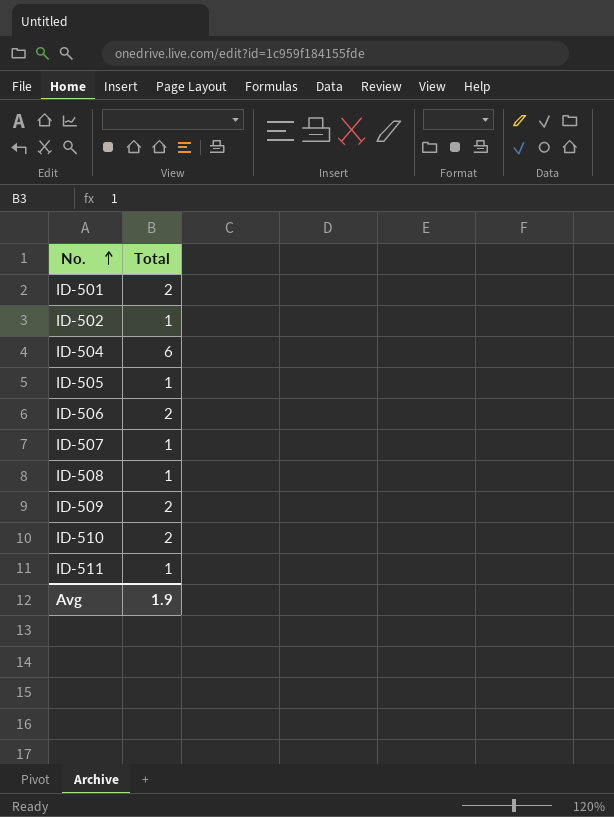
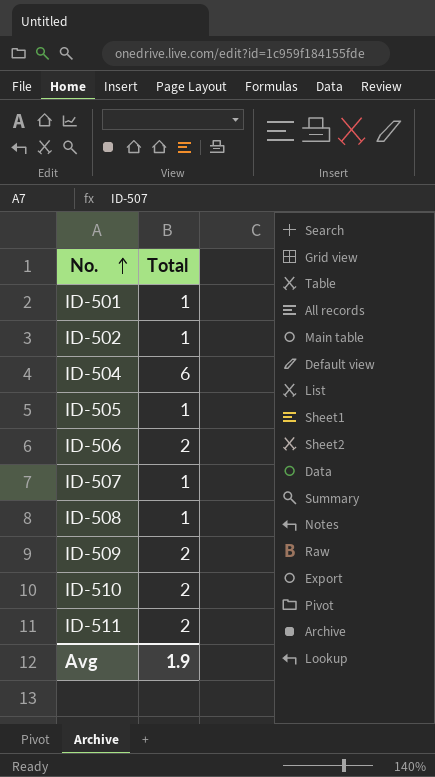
ID-501 | Total: 2 -> 1
ID-511 | Total: 1 -> 2

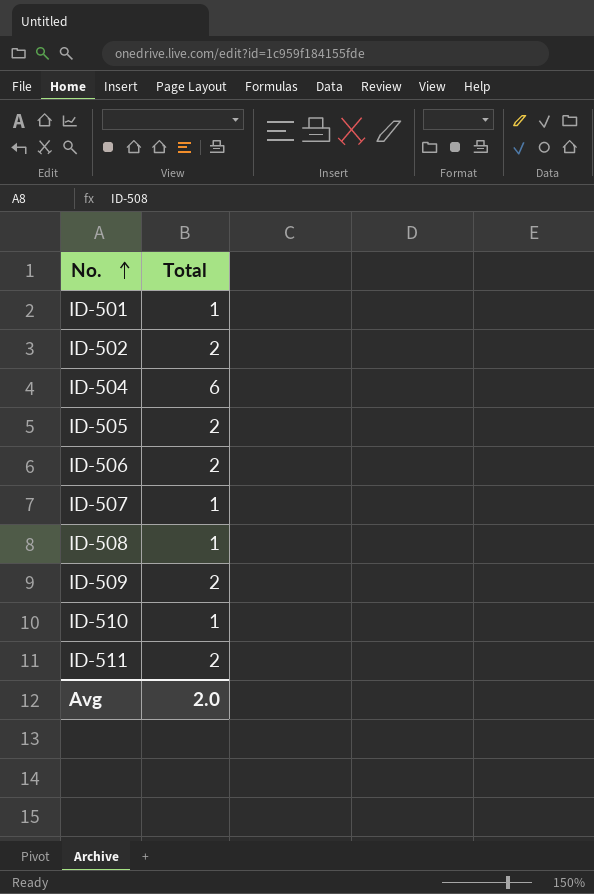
ID-502 | Total: 1 -> 2
ID-505 | Total: 1 -> 2
ID-510 | Total: 2 -> 1
Avg | Total: 1.9 -> 2.0

